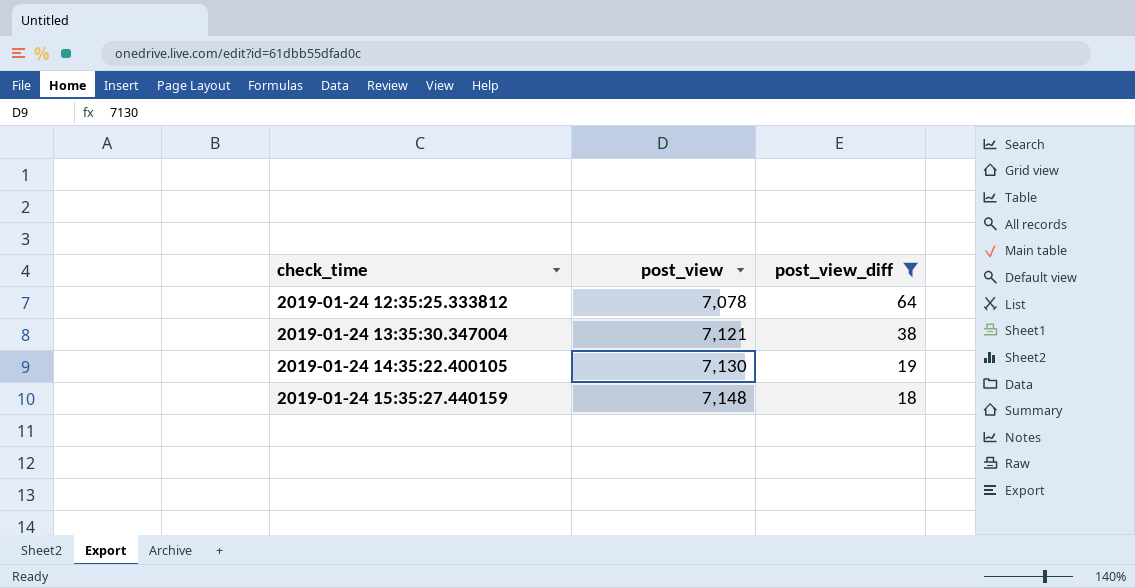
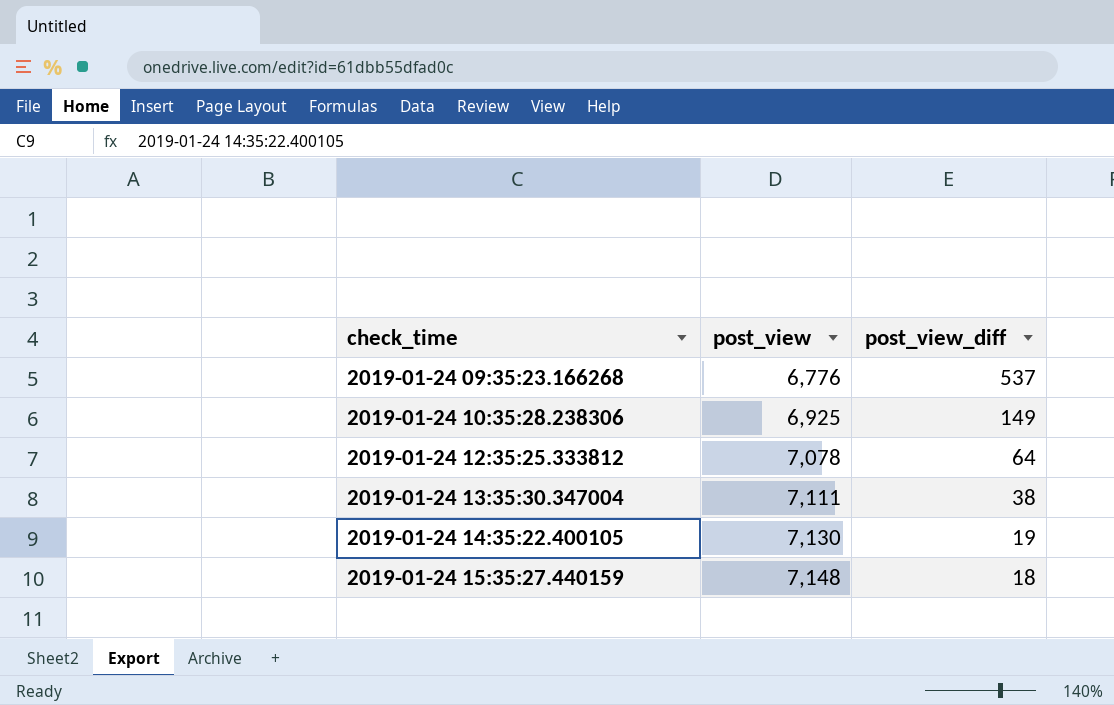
filter: post_view_diff <= 64 -> none
2019-01-24 13:35:30.347004 | post_view: 7,121 -> 7,111

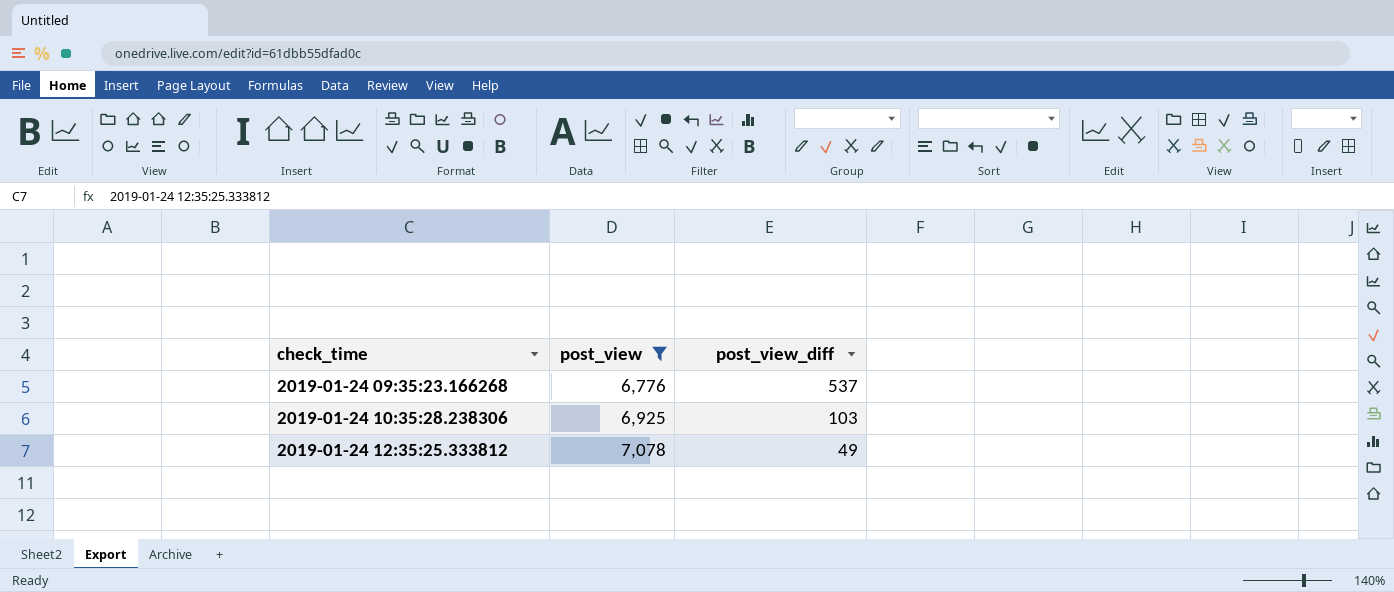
filter: none -> post_view <= 7,078
2019-01-24 10:35:28.238306 | post_view_diff: 149 -> 103
2019-01-24 12:35:25.333812 | post_view_diff: 64 -> 49

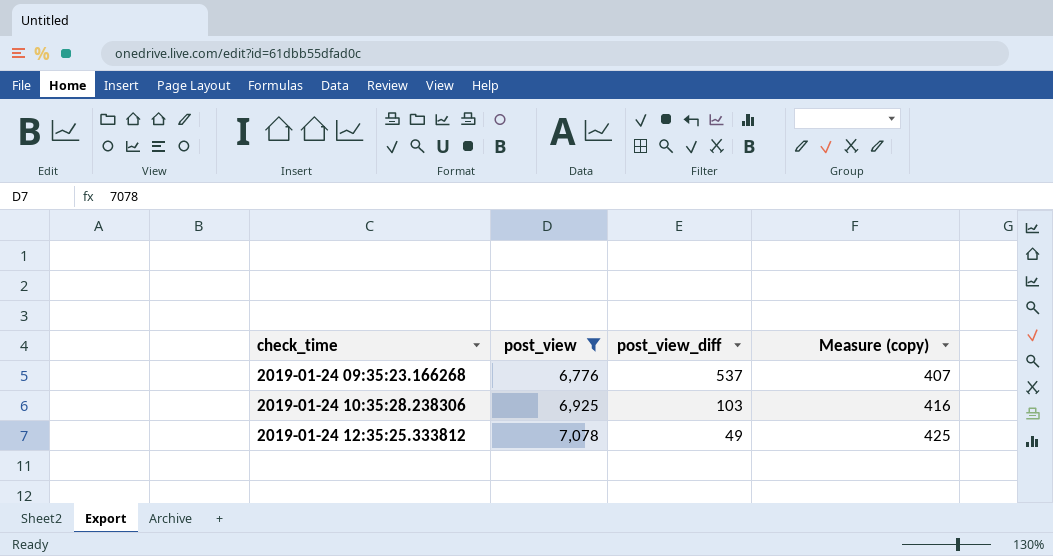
column Measure (copy) | formula: none -> [post_view] * 0.06

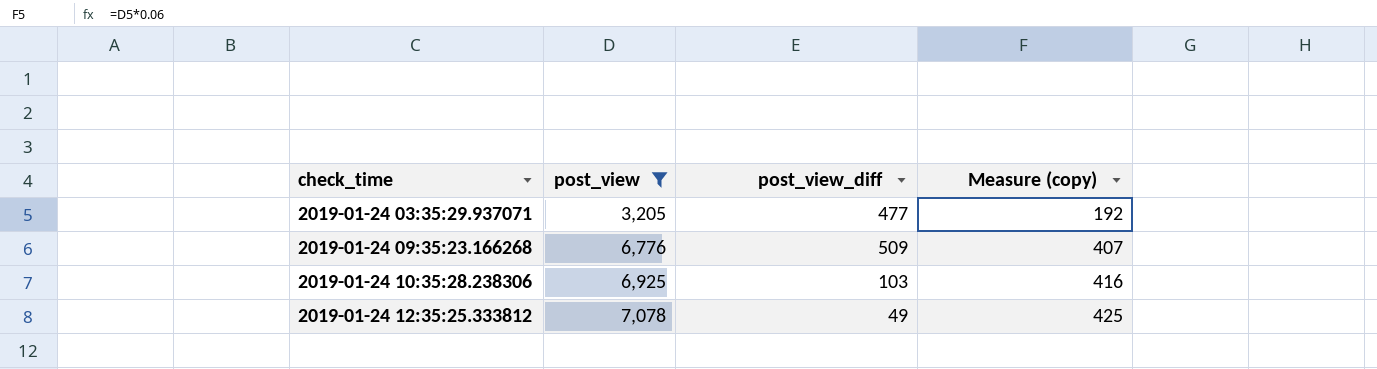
row 2019-01-24 03:35:29.937071: none -> 3,205 | 477 | 192
2019-01-24 09:35:23.166268 | post_view_diff: 537 -> 509

